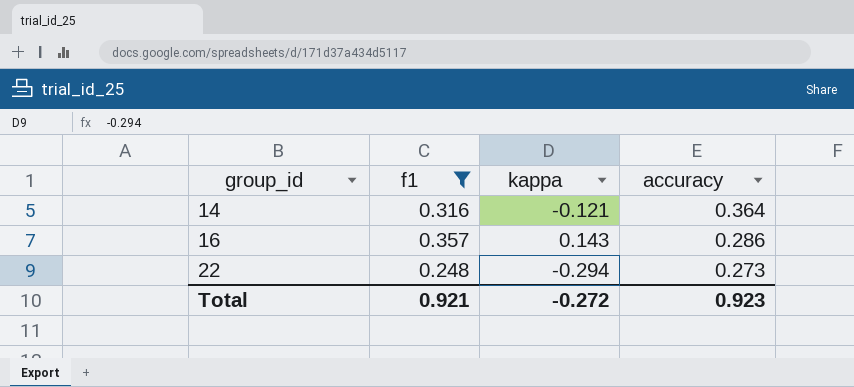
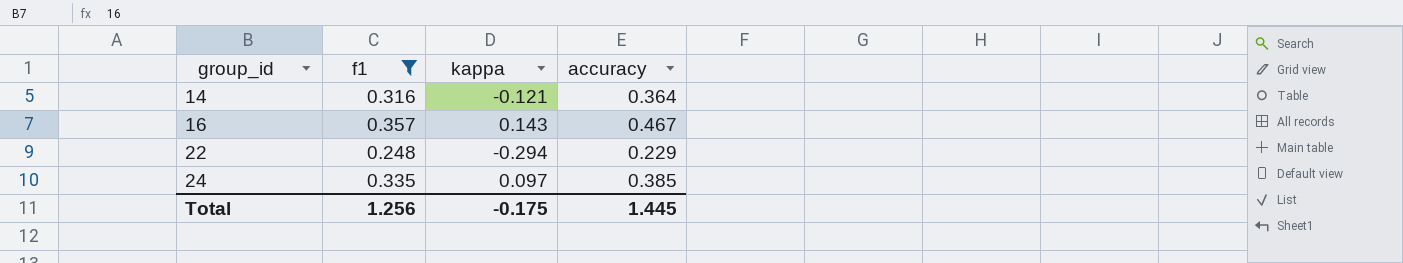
16 | accuracy: 0.286 -> 0.467
22 | accuracy: 0.273 -> 0.229
row 24: none -> 0.335 | 0.097 | 0.385
Total | f1: 0.921 -> 1.256
Total | kappa: -0.272 -> -0.175
Total | accuracy: 0.923 -> 1.445

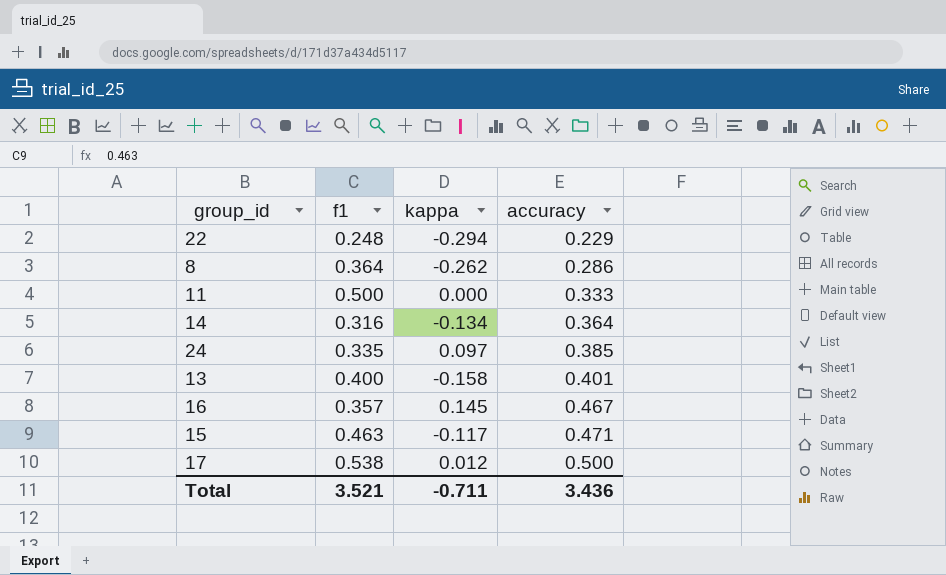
filter: f1 <= 0.357 -> none
row order: group_id ascending -> accuracy ascending
14 | kappa: -0.121 -> -0.134
16 | kappa: 0.143 -> 0.145
Total | f1: 1.256 -> 3.521
Total | kappa: -0.175 -> -0.711
Total | accuracy: 1.445 -> 3.436

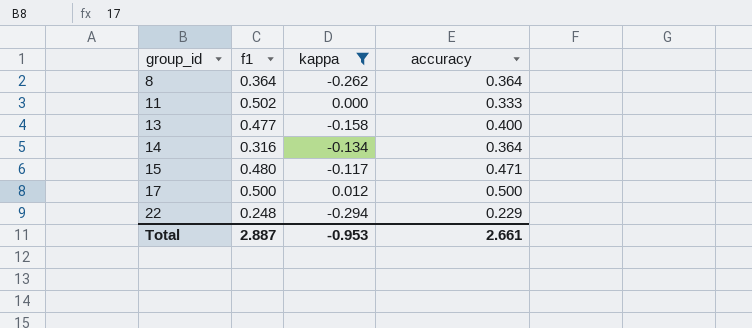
filter: none -> kappa <= 0.012
row order: accuracy ascending -> group_id ascending
8 | accuracy: 0.286 -> 0.364
11 | f1: 0.500 -> 0.502
13 | f1: 0.400 -> 0.477
13 | accuracy: 0.401 -> 0.400
15 | f1: 0.463 -> 0.480
17 | f1: 0.538 -> 0.500
Total | f1: 3.521 -> 2.887
Total | kappa: -0.711 -> -0.953
Total | accuracy: 3.436 -> 2.661

